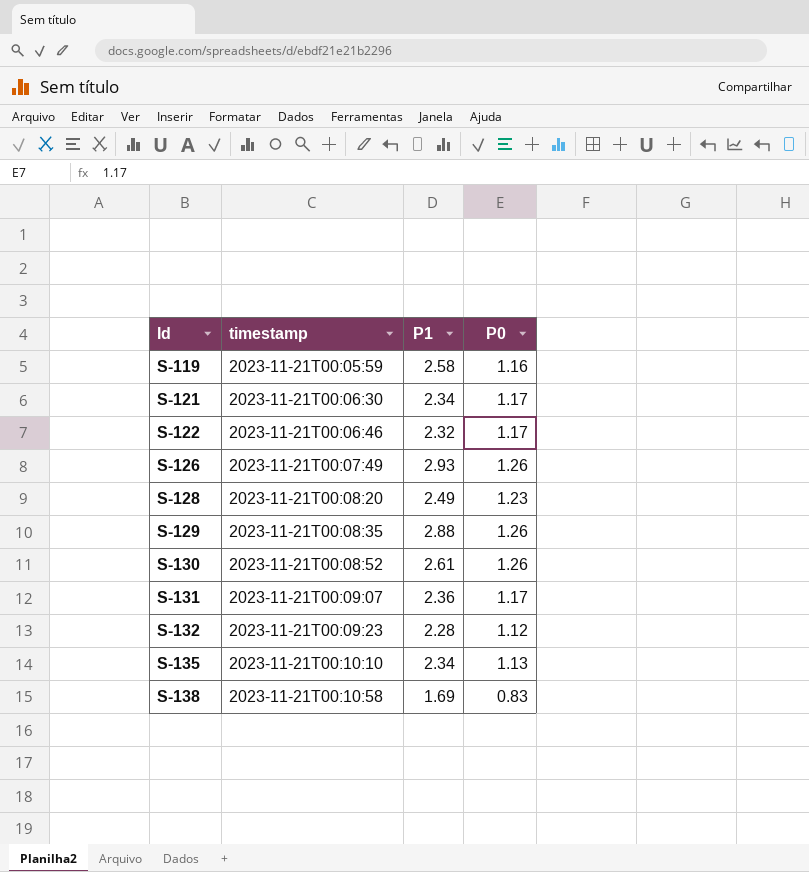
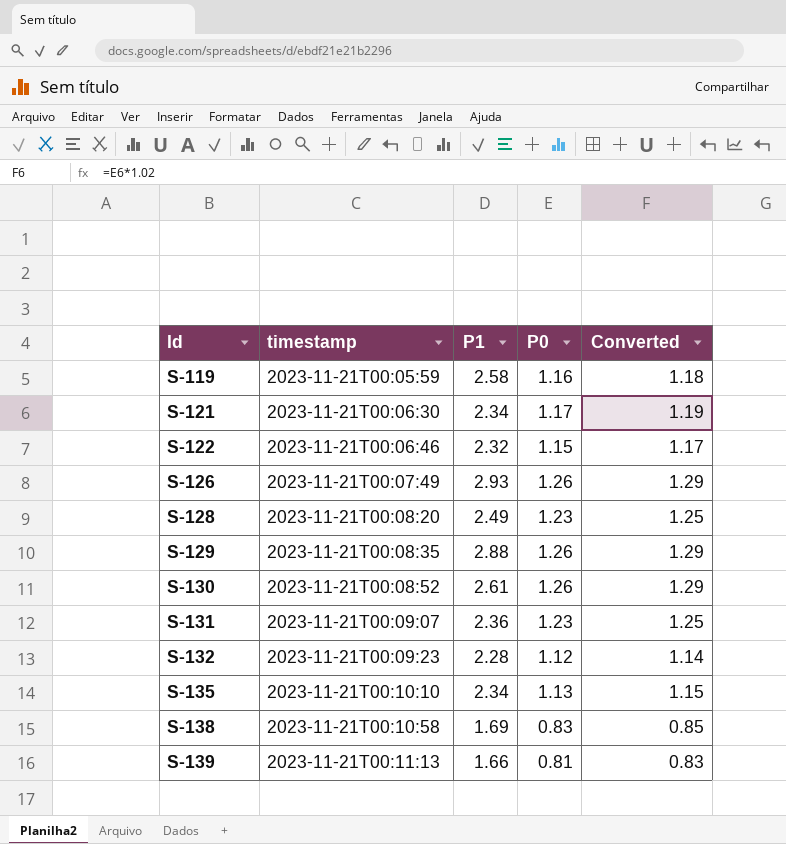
column Converted | formula: none -> [P0] * 1.02
S-122 | P0: 1.17 -> 1.15
S-131 | P0: 1.17 -> 1.23
row S-139: none -> 2023-11-21T00:11:13 | 1.66 | 0.81 | 0.83

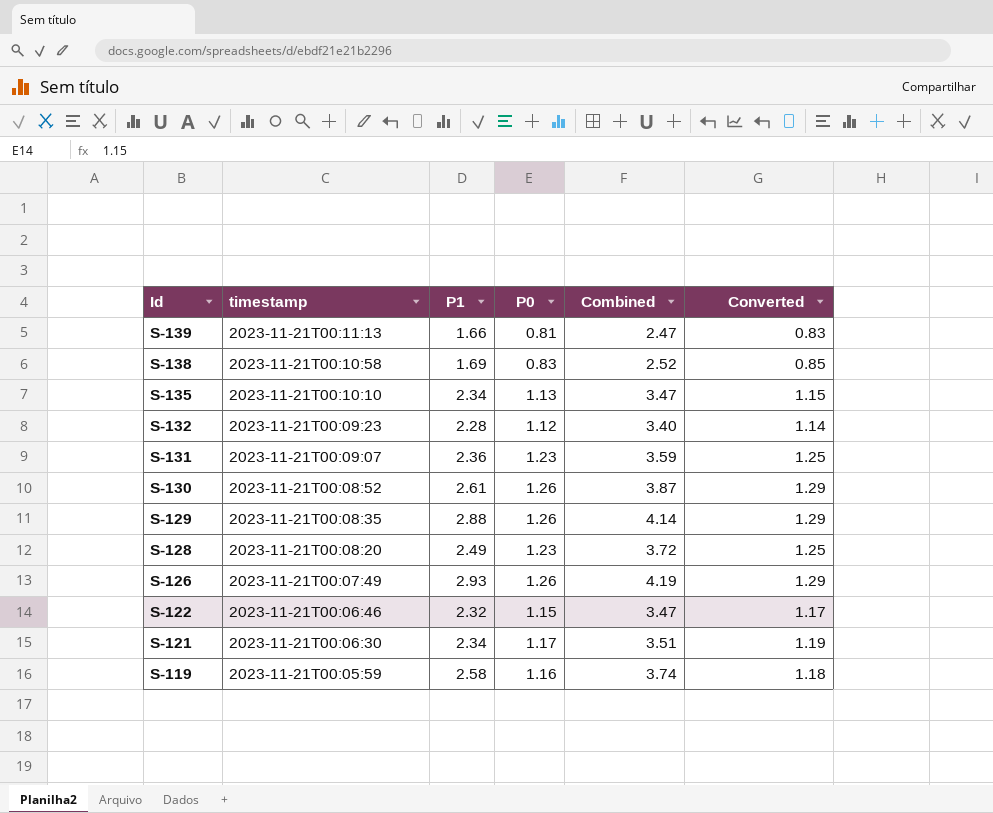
row order: Id ascending -> Id descending
column Combined | formula: none -> [P1] + [P0]

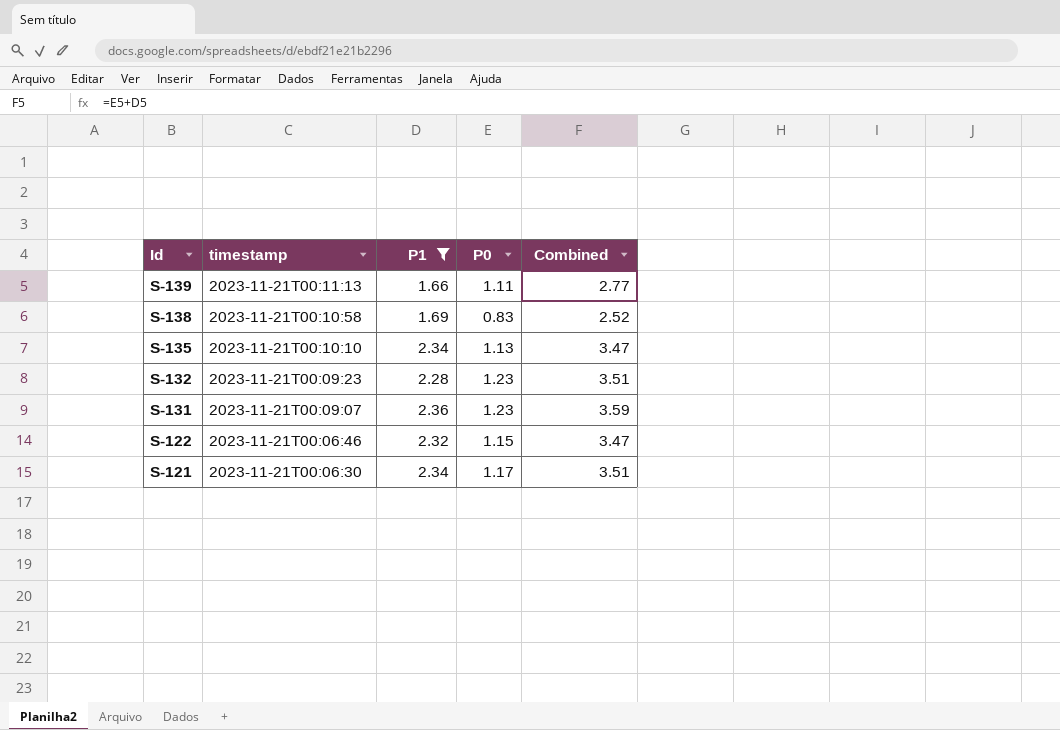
filter: none -> P1 <= 2.36
column Converted | formula: [P0] * 1.02 -> none
S-139 | P0: 0.81 -> 1.11
S-139 | Combined: 2.47 -> 2.77
S-132 | P0: 1.12 -> 1.23
S-132 | Combined: 3.40 -> 3.51

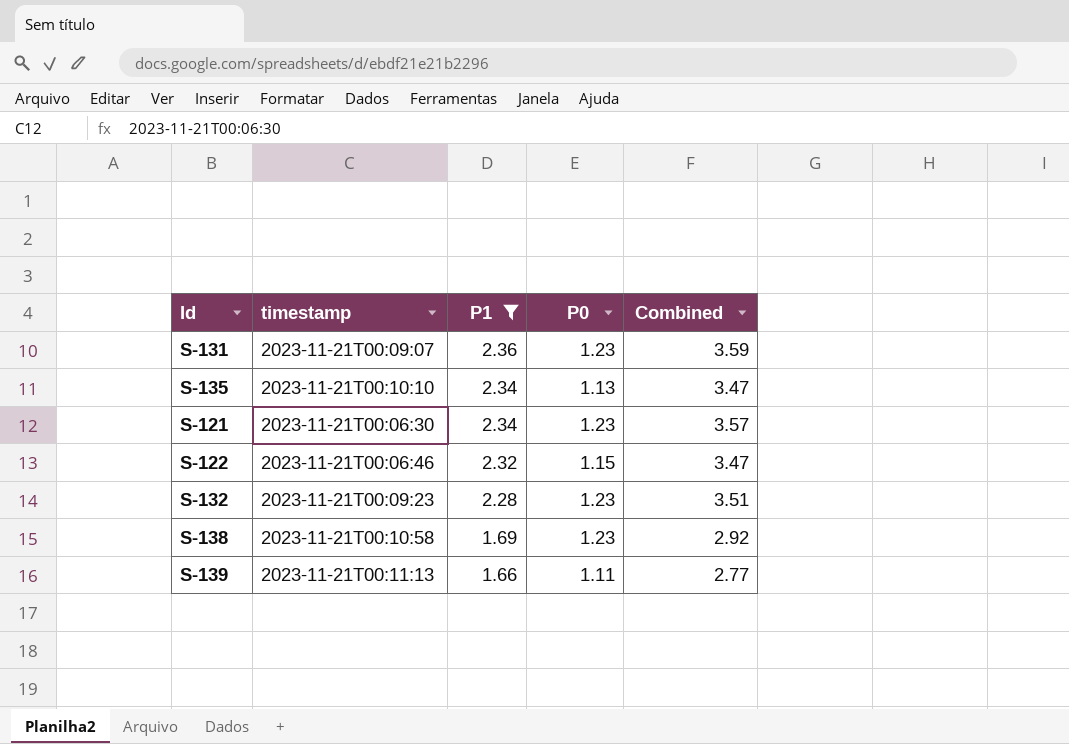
row order: Id descending -> P1 descending
S-121 | P0: 1.17 -> 1.23
S-121 | Combined: 3.51 -> 3.57
S-138 | P0: 0.83 -> 1.23
S-138 | Combined: 2.52 -> 2.92

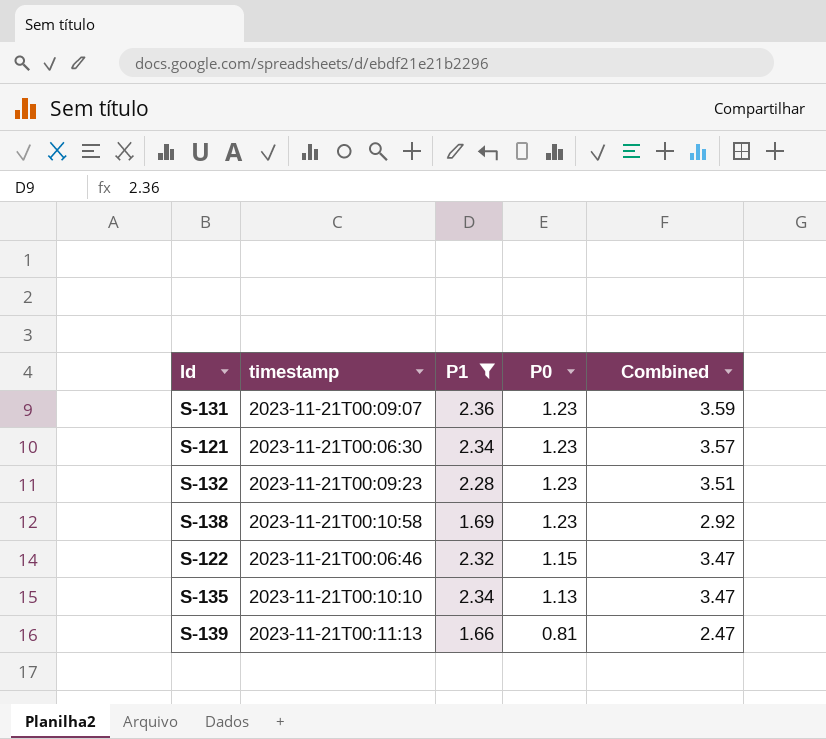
row order: P1 descending -> P0 descending
S-139 | P0: 1.11 -> 0.81
S-139 | Combined: 2.77 -> 2.47

